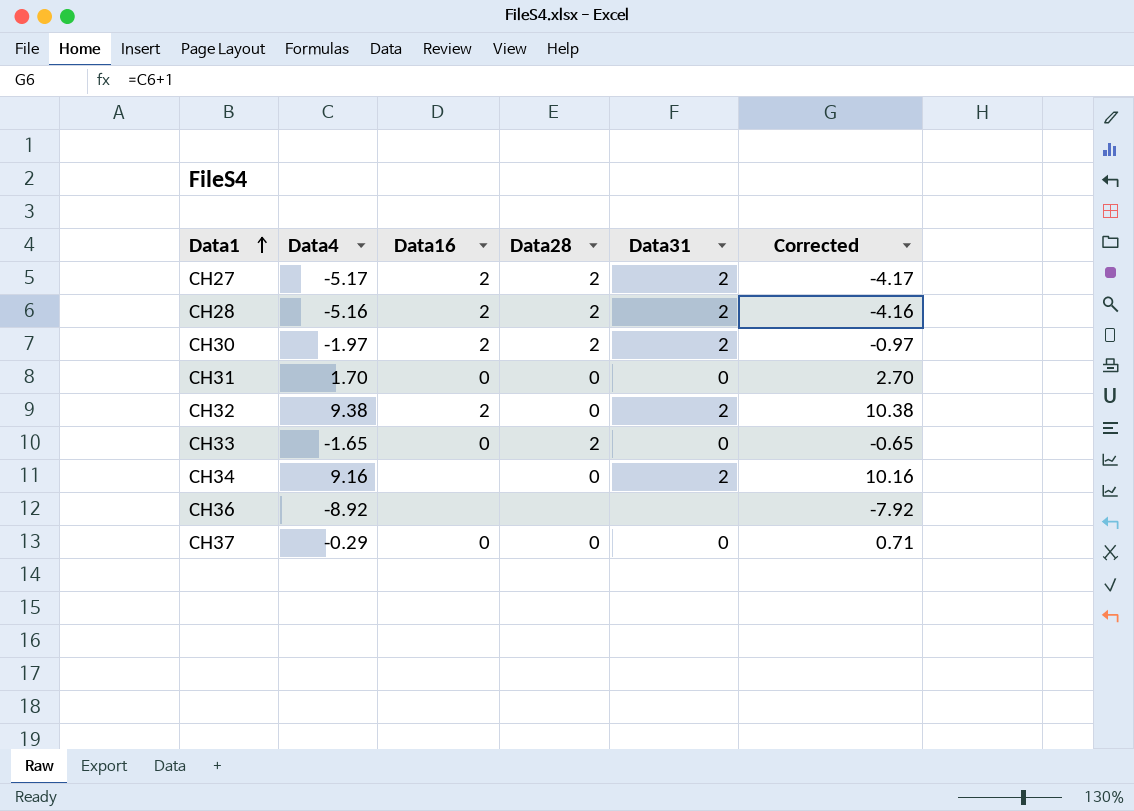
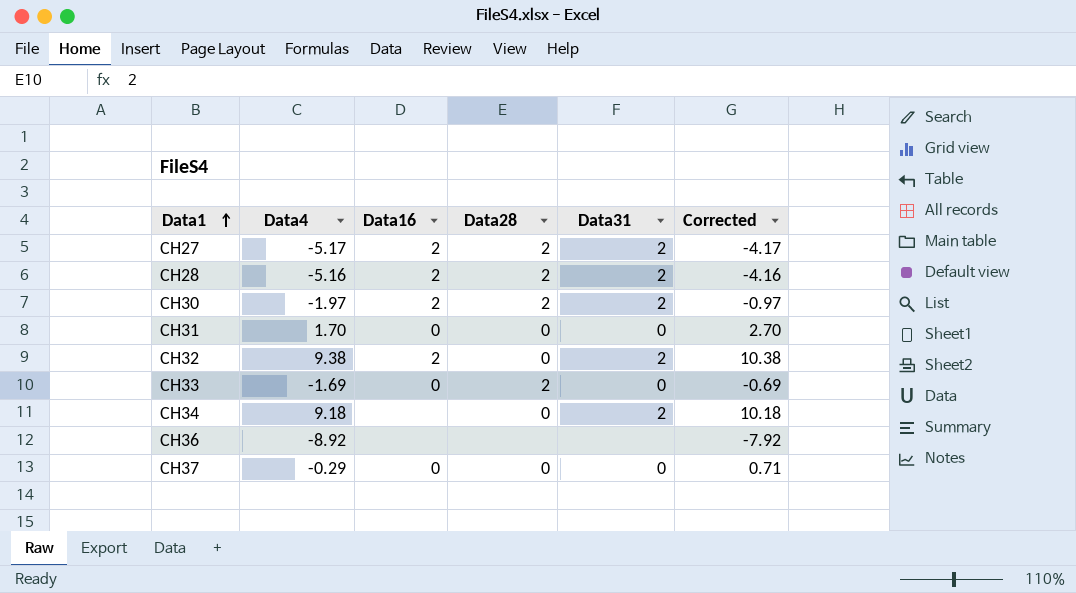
CH33 | Data4: -1.65 -> -1.69
CH33 | Corrected: -0.65 -> -0.69
CH34 | Data4: 9.16 -> 9.18
CH34 | Corrected: 10.16 -> 10.18

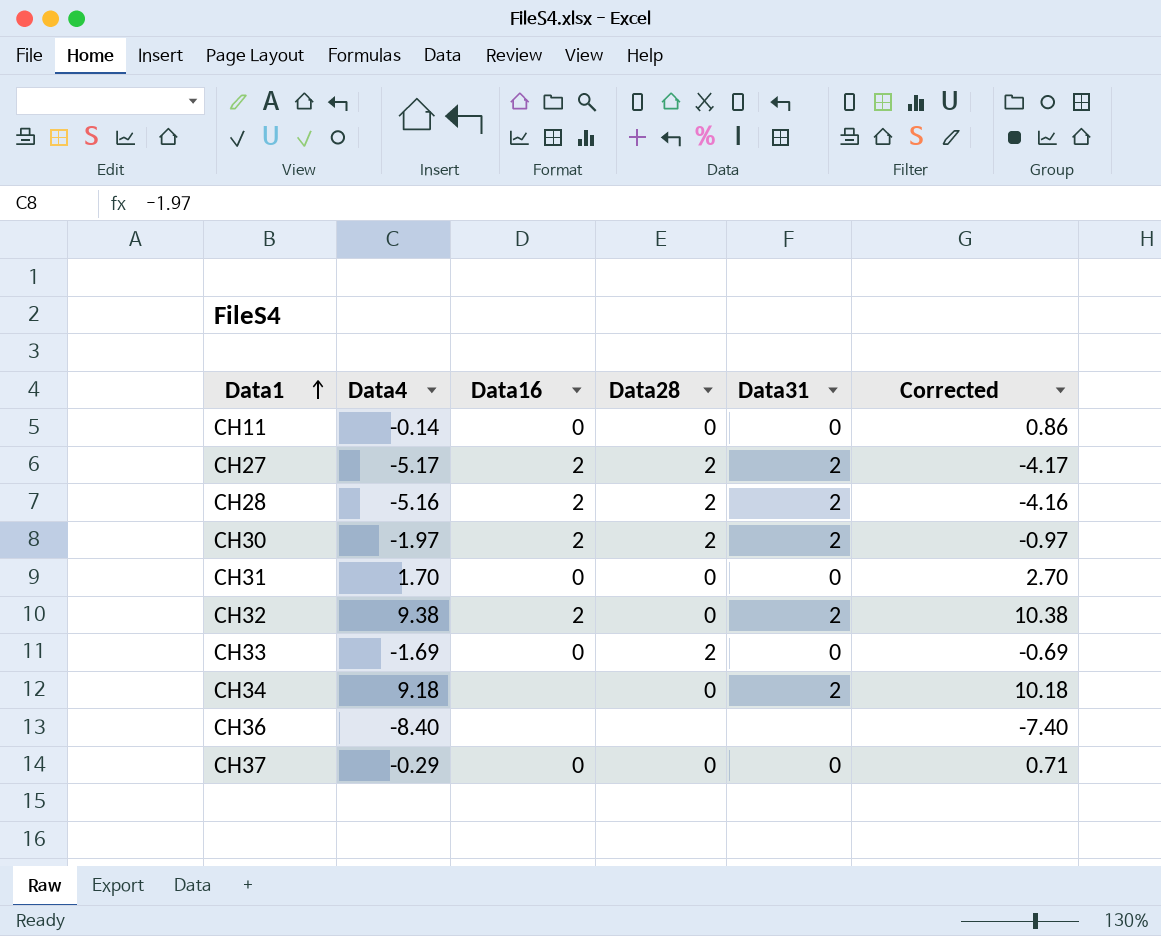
row CH11: none -> -0.14 | 0 | 0 | 0 | 0.86
CH36 | Data4: -8.92 -> -8.40
CH36 | Corrected: -7.92 -> -7.40

